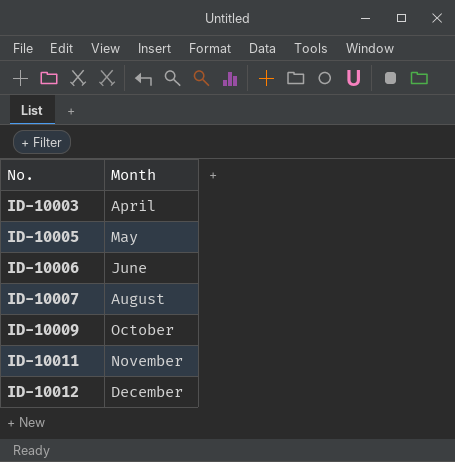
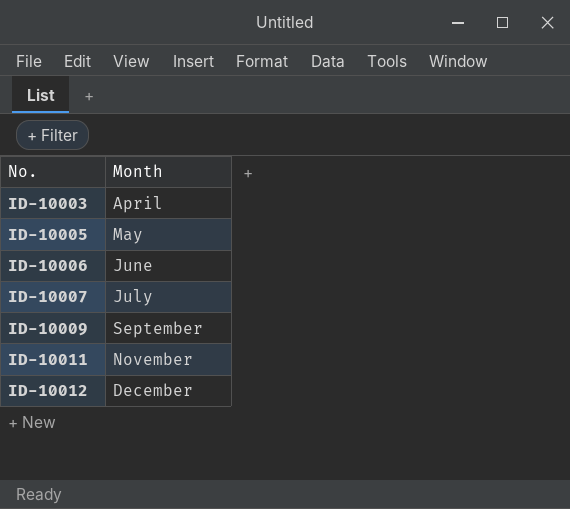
ID-10007 | Month: August -> July
ID-10009 | Month: October -> September

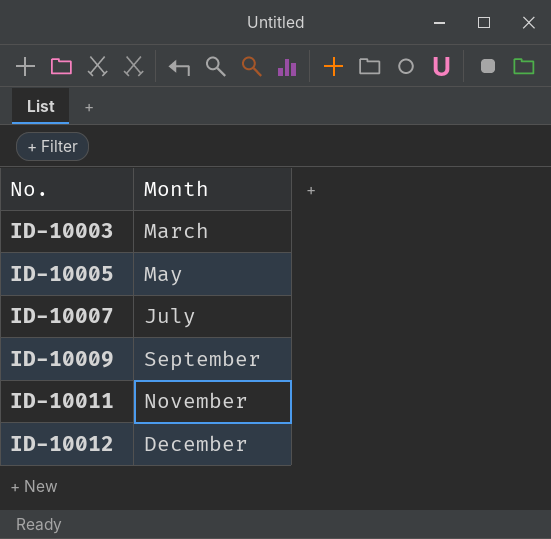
row ID-10006: June -> none
ID-10003 | Month: April -> March

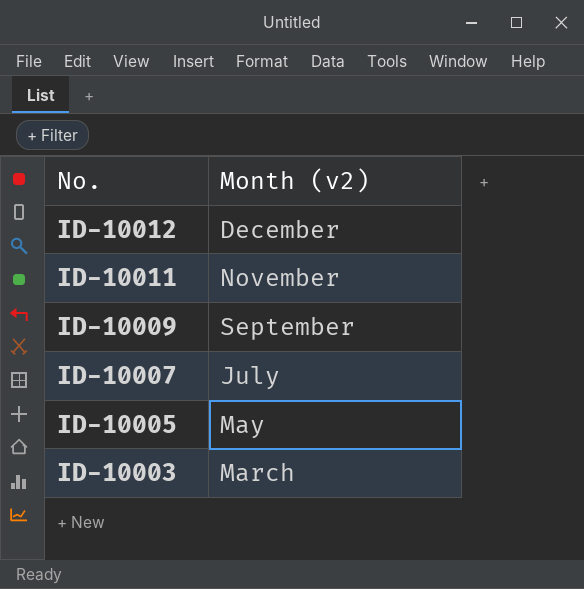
row order: No. ascending -> No. descending
column name: Month -> Month (v2)

